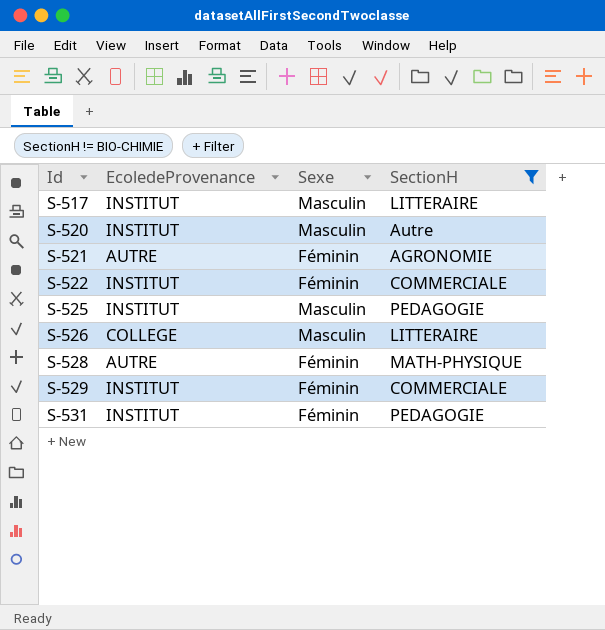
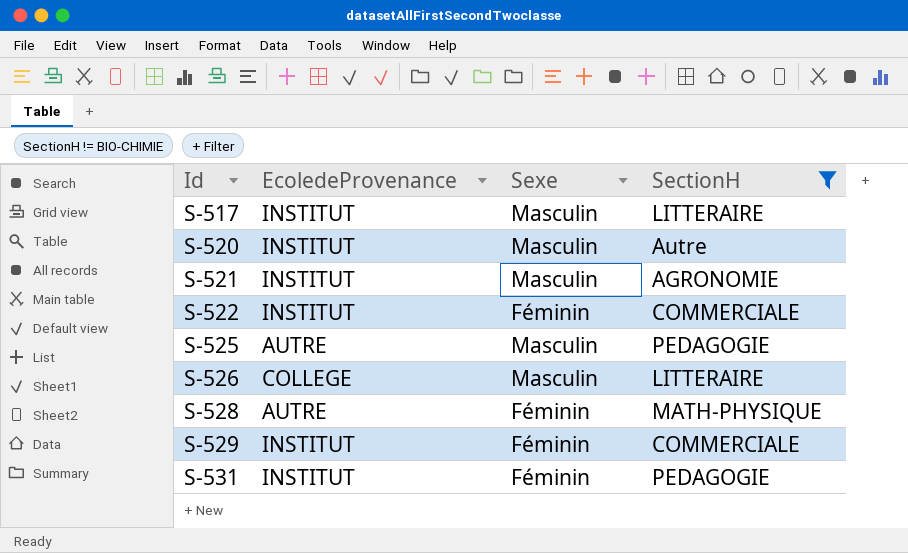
S-521 | EcoledeProvenance: AUTRE -> INSTITUT
S-521 | Sexe: Féminin -> Masculin
S-525 | EcoledeProvenance: INSTITUT -> AUTRE

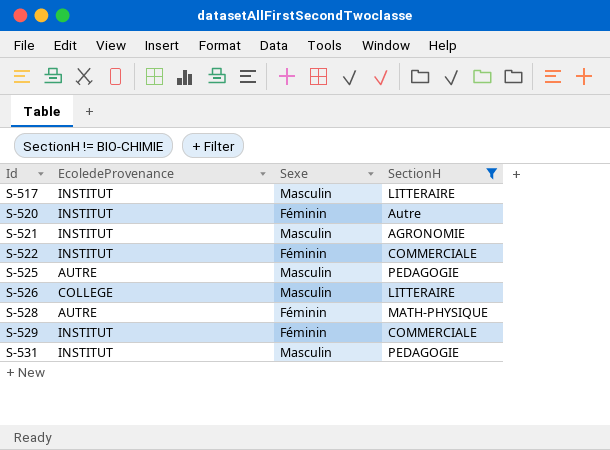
S-520 | Sexe: Masculin -> Féminin
S-531 | Sexe: Féminin -> Masculin

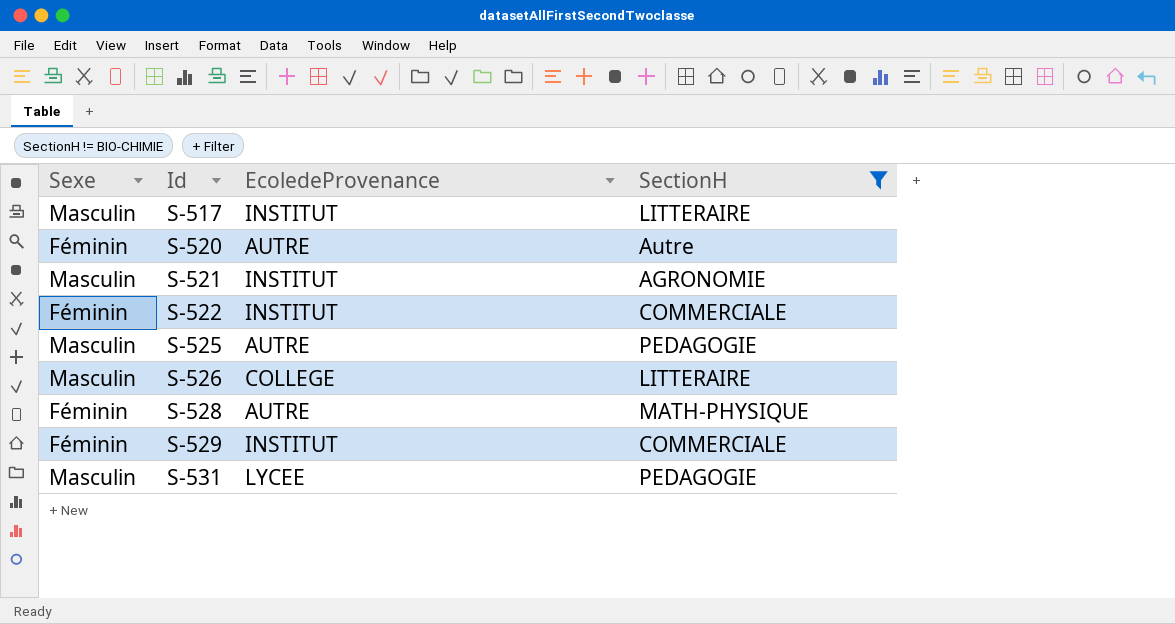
column Sexe | position: 3 -> 1
S-520 | EcoledeProvenance: INSTITUT -> AUTRE
S-531 | EcoledeProvenance: INSTITUT -> LYCEE

